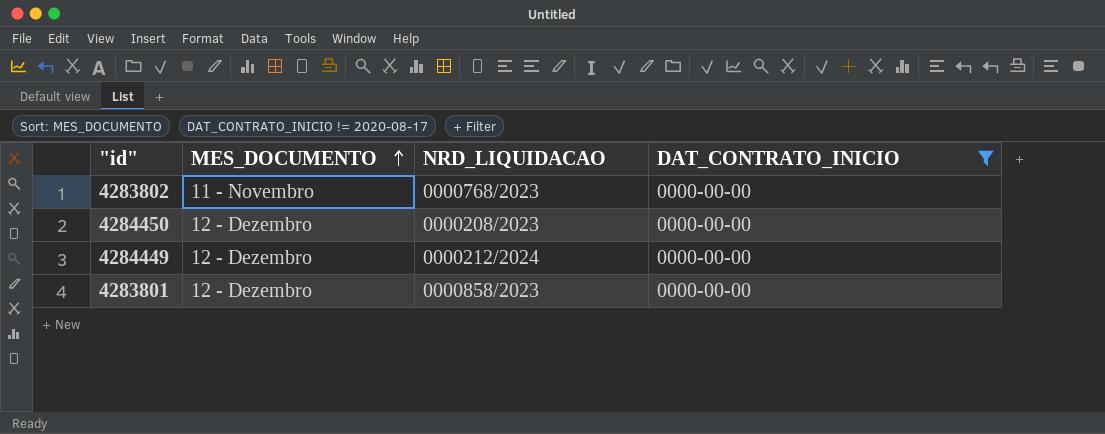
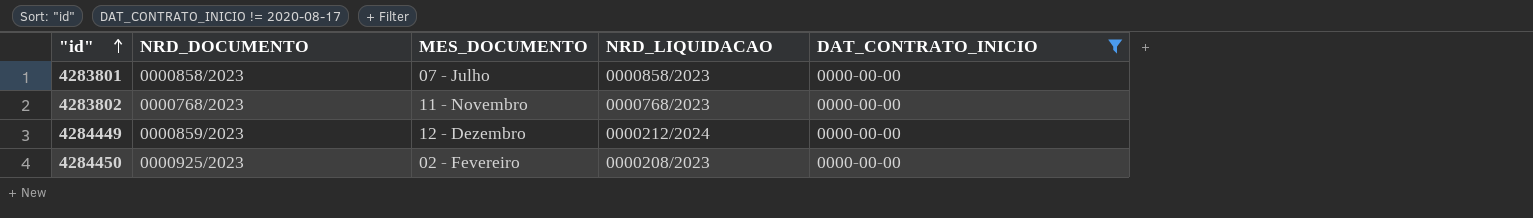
row order: MES_DOCUMENTO ascending -> "id" ascending
column NRD_DOCUMENTO | position: none -> 2
4283801 | MES_DOCUMENTO: 12 - Dezembro -> 07 - Julho
4284450 | MES_DOCUMENTO: 12 - Dezembro -> 02 - Fevereiro

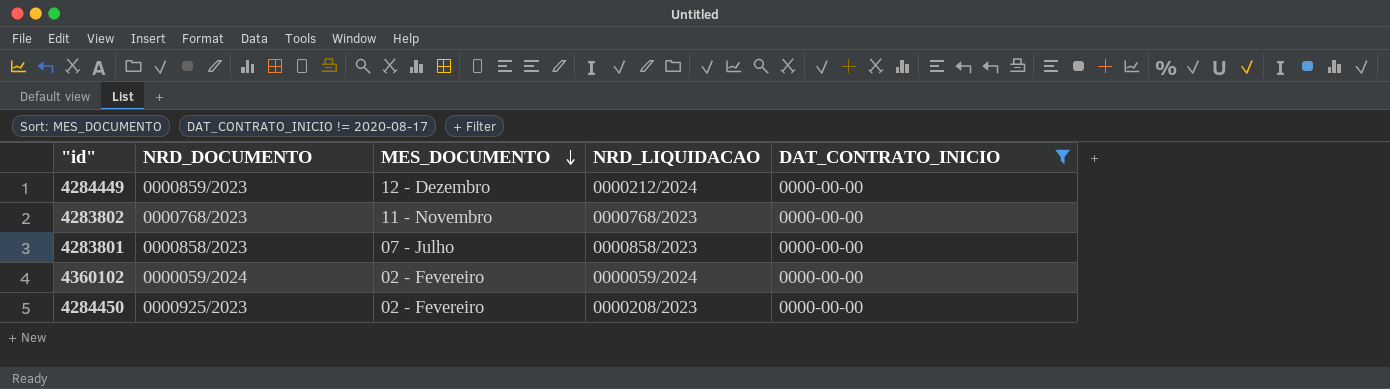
row order: "id" ascending -> MES_DOCUMENTO descending
row 4360102: none -> 0000059/2024 | 02 - Fevereiro | 0000059/2024 | 0000-00-00

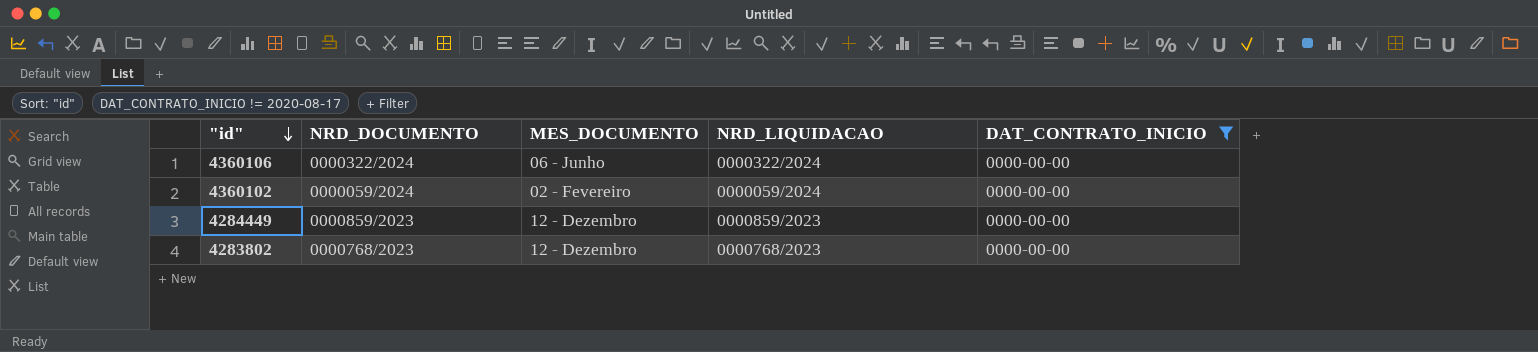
row order: MES_DOCUMENTO descending -> "id" descending
row 4283801: 0000858/2023 | 07 - Julho | 0000858/2023 | 0000-00-00 -> none
row 4284450: 0000925/2023 | 02 - Fevereiro | 0000208/2023 | 0000-00-00 -> none
row 4360106: none -> 0000322/2024 | 06 - Junho | 0000322/2024 | 0000-00-00
4284449 | NRD_LIQUIDACAO: 0000212/2024 -> 0000859/2023
4283802 | MES_DOCUMENTO: 11 - Novembro -> 12 - Dezembro

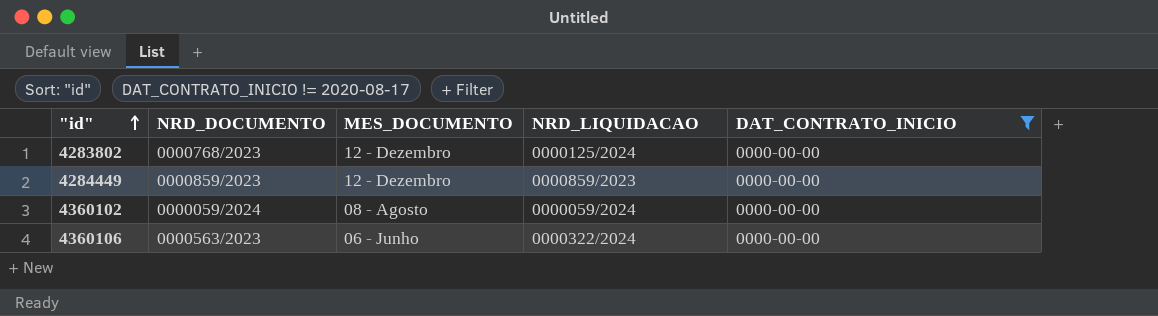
row order: "id" descending -> "id" ascending
4283802 | NRD_LIQUIDACAO: 0000768/2023 -> 0000125/2024
4360102 | MES_DOCUMENTO: 02 - Fevereiro -> 08 - Agosto
4360106 | NRD_DOCUMENTO: 0000322/2024 -> 0000563/2023

